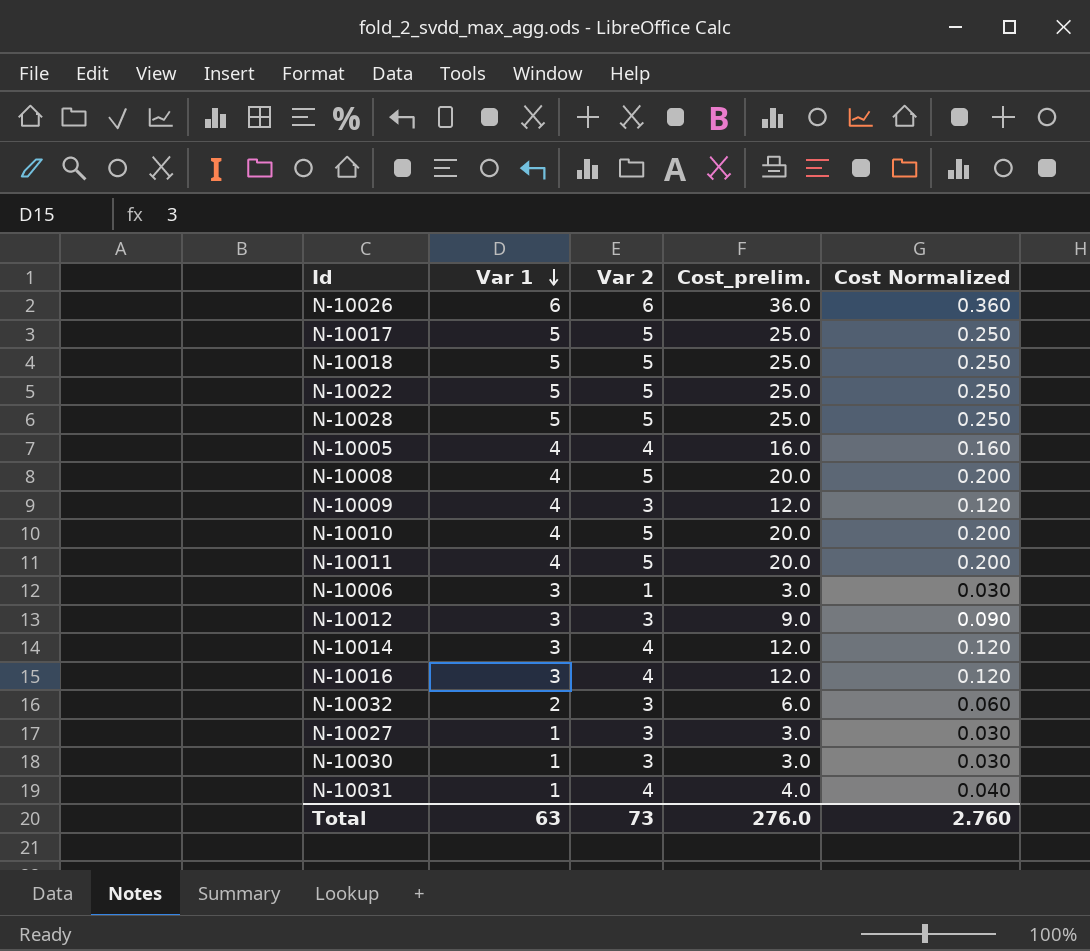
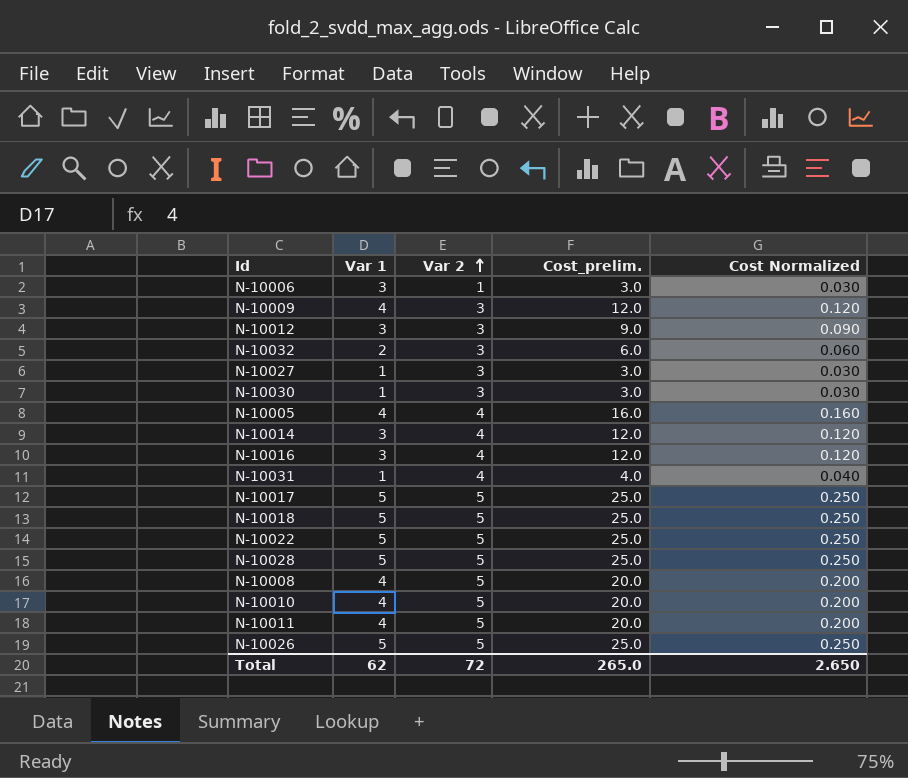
row order: Var 1 descending -> Var 2 ascending
N-10026 | Var 1: 6 -> 5
N-10026 | Var 2: 6 -> 5
N-10026 | Cost_prelim.: 36.0 -> 25.0
N-10026 | Cost Normalized: 0.360 -> 0.250
Total | Var 1: 63 -> 62
Total | Var 2: 73 -> 72
Total | Cost_prelim.: 276.0 -> 265.0
Total | Cost Normalized: 2.760 -> 2.650

